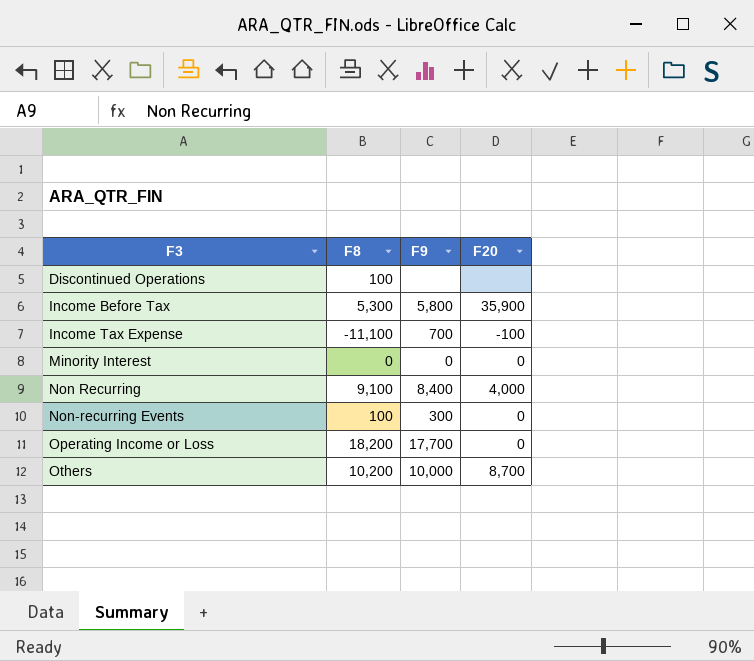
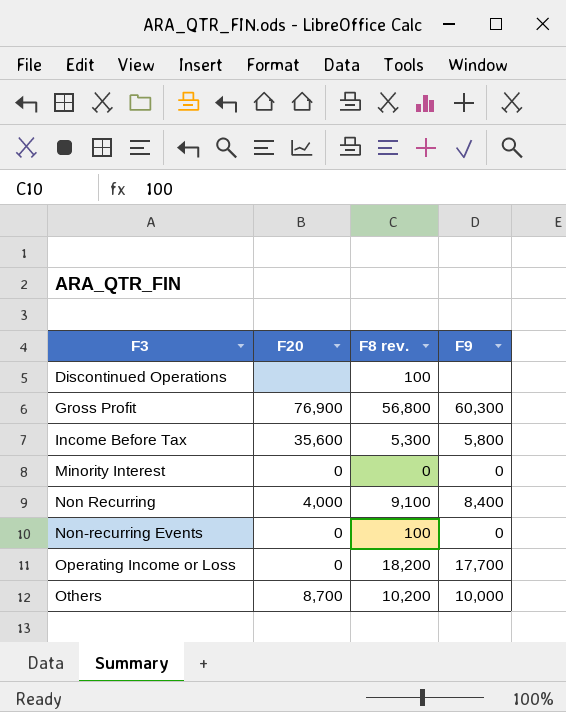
column F20 | position: 4 -> 2
column name: F8 -> F8 rev.
row Income Tax Expense: -11,100 | 700 | -100 -> none
row Gross Profit: none -> 76,900 | 56,800 | 60,300
Income Before Tax | F20: 35,900 -> 35,600
Non-recurring Events | F9: 300 -> 0

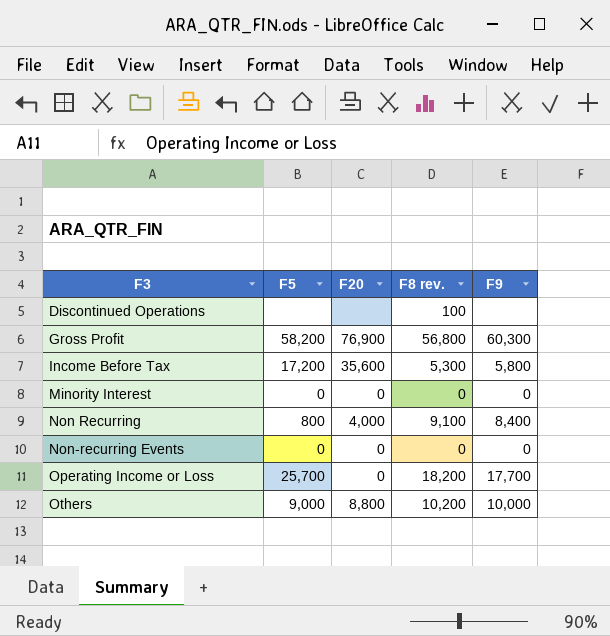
column F5 | position: none -> 2
Non-recurring Events | F8 rev.: 100 -> 0
Others | F20: 8,700 -> 8,800

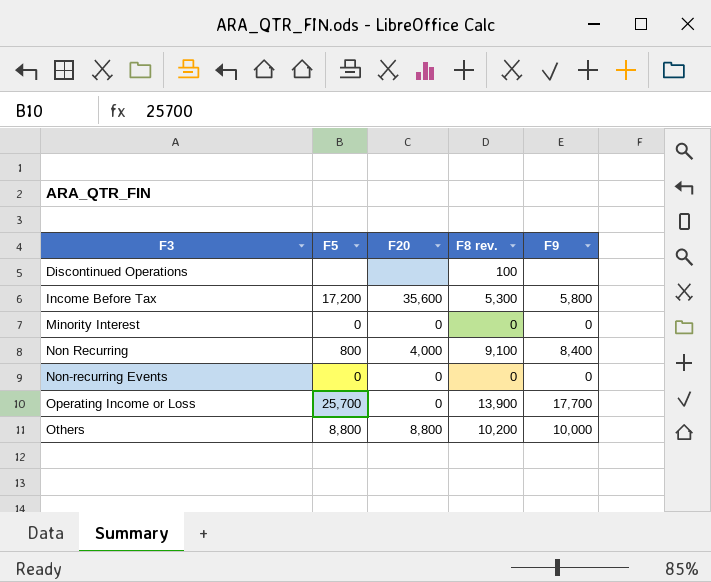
row Gross Profit: 58,200 | 76,900 | 56,800 | 60,300 -> none
Operating Income or Loss | F8 rev.: 18,200 -> 13,900
Others | F5: 9,000 -> 8,800

